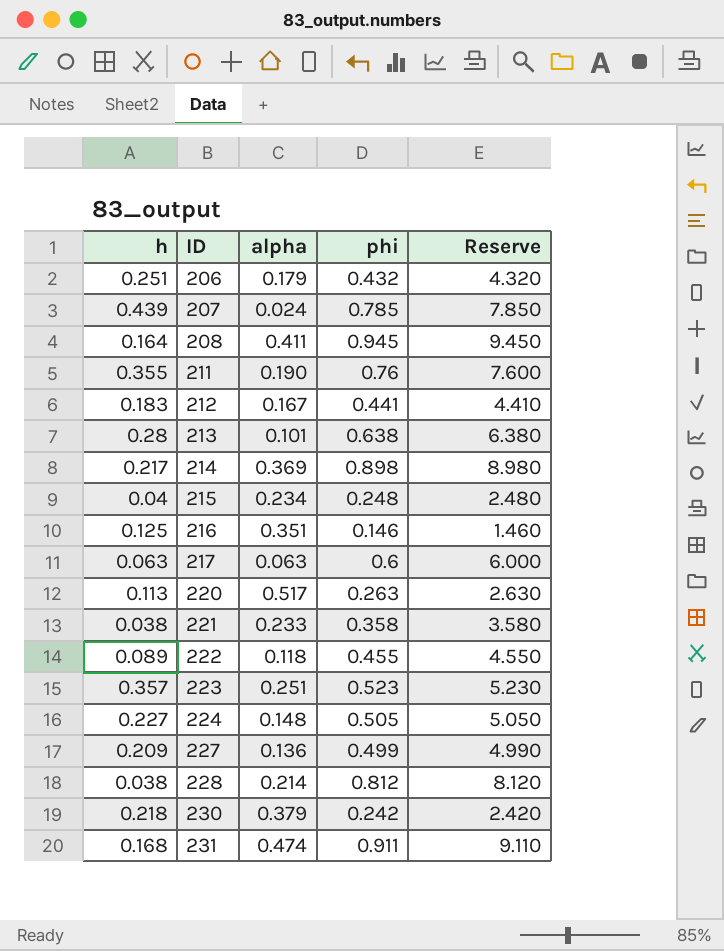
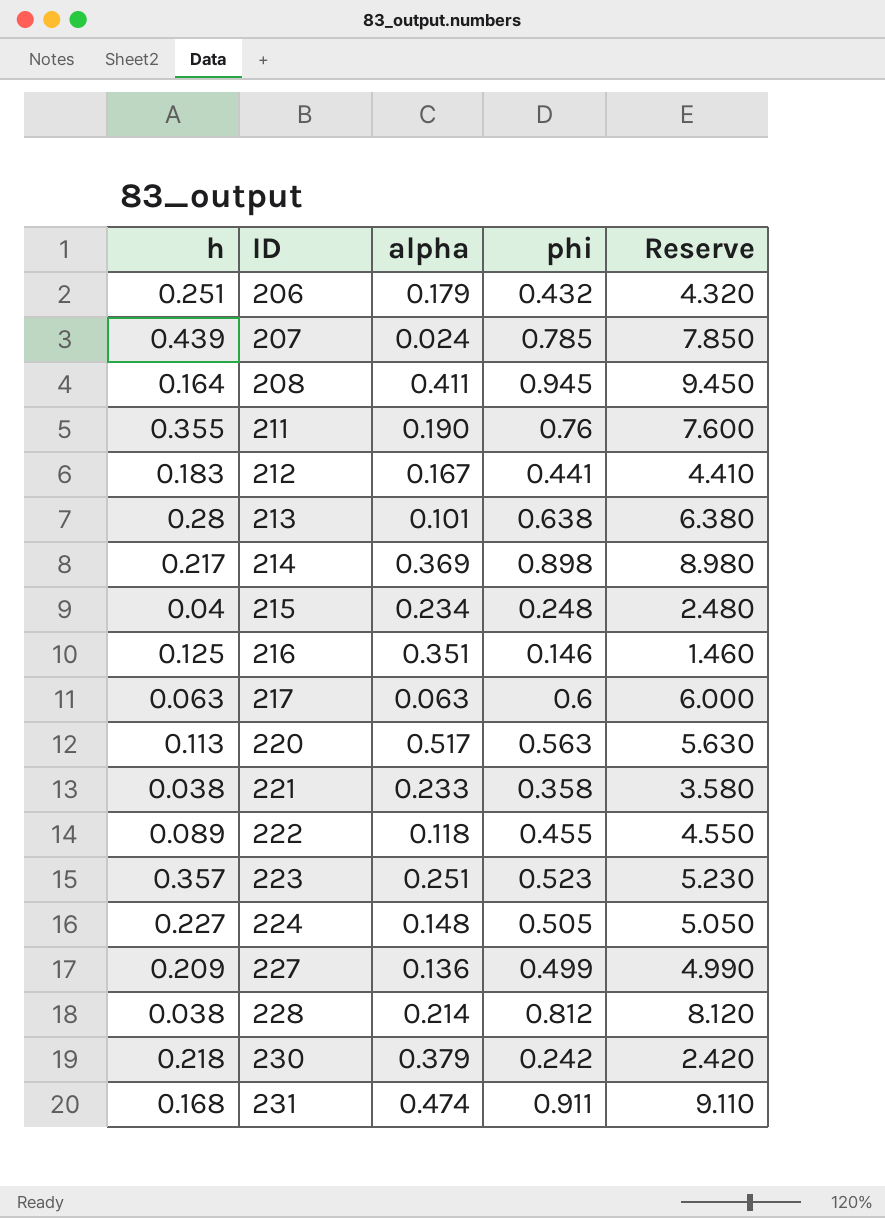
220 | phi: 0.263 -> 0.563
220 | Reserve: 2.630 -> 5.630

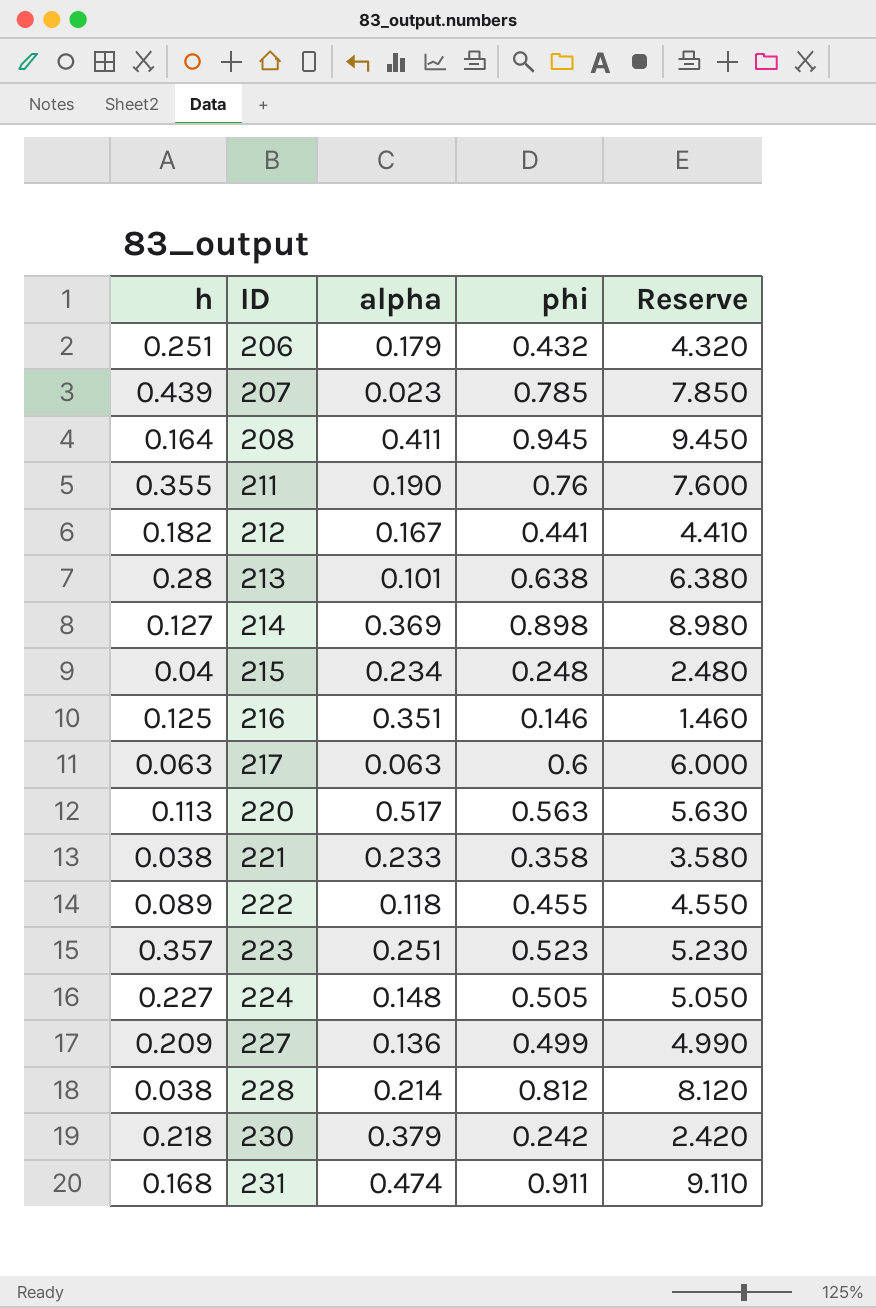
207 | alpha: 0.024 -> 0.023
212 | h: 0.183 -> 0.182
214 | h: 0.217 -> 0.127

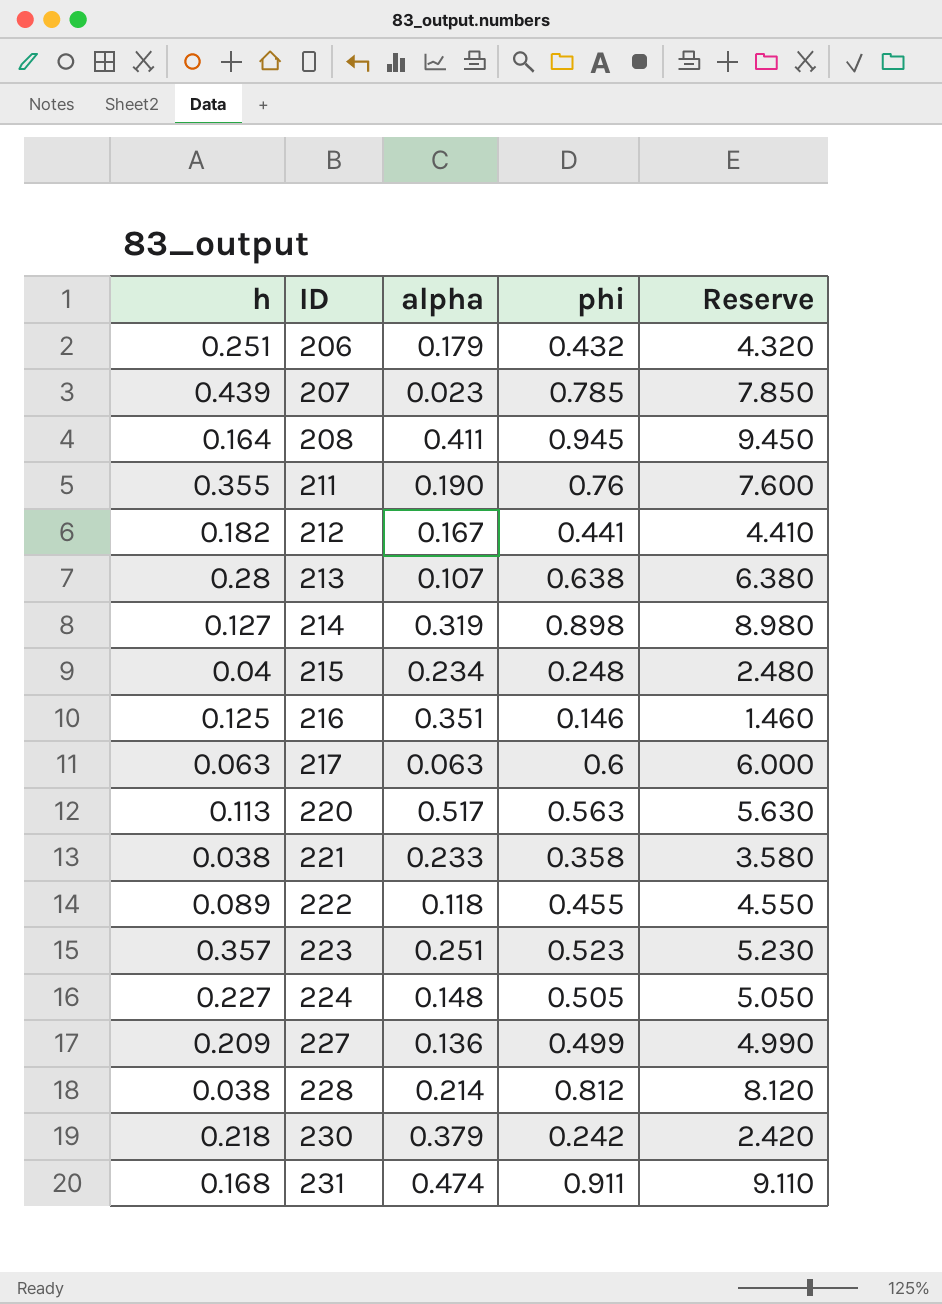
213 | alpha: 0.101 -> 0.107
214 | alpha: 0.369 -> 0.319

